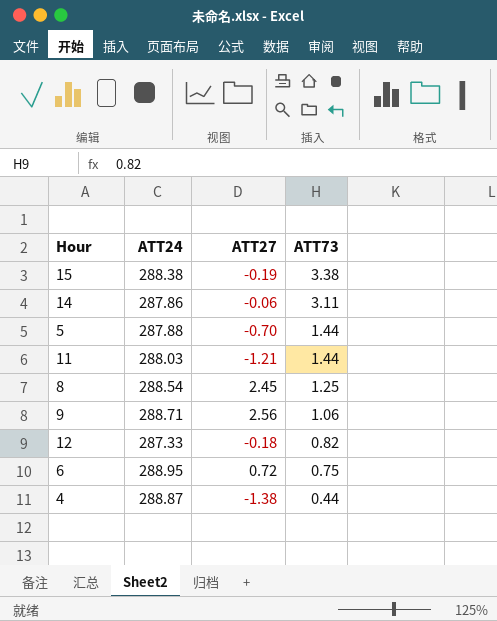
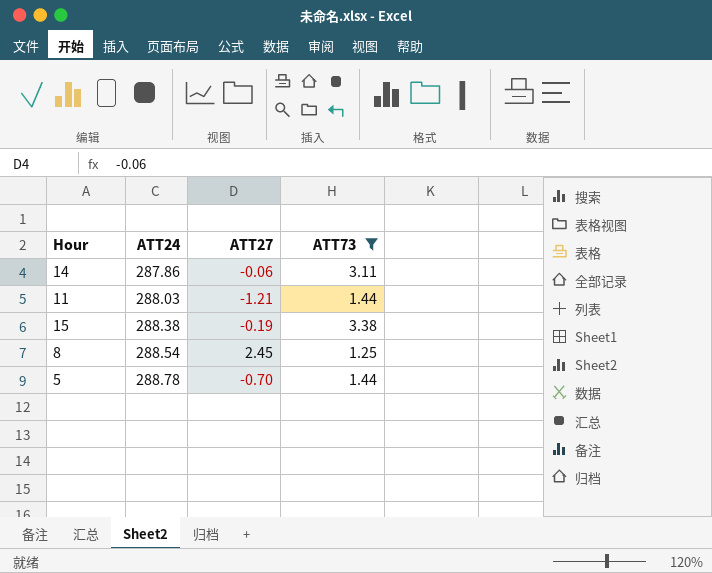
filter: none -> ATT73 >= 1.25
row order: ATT73 descending -> ATT24 ascending
5 | ATT24: 287.88 -> 288.78

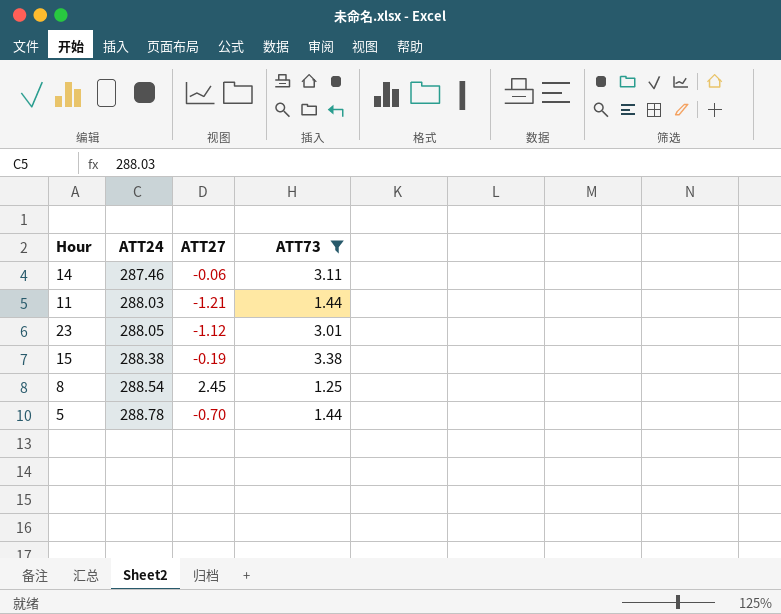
14 | ATT24: 287.86 -> 287.46
row 23: none -> 288.05 | -1.12 | 3.01

